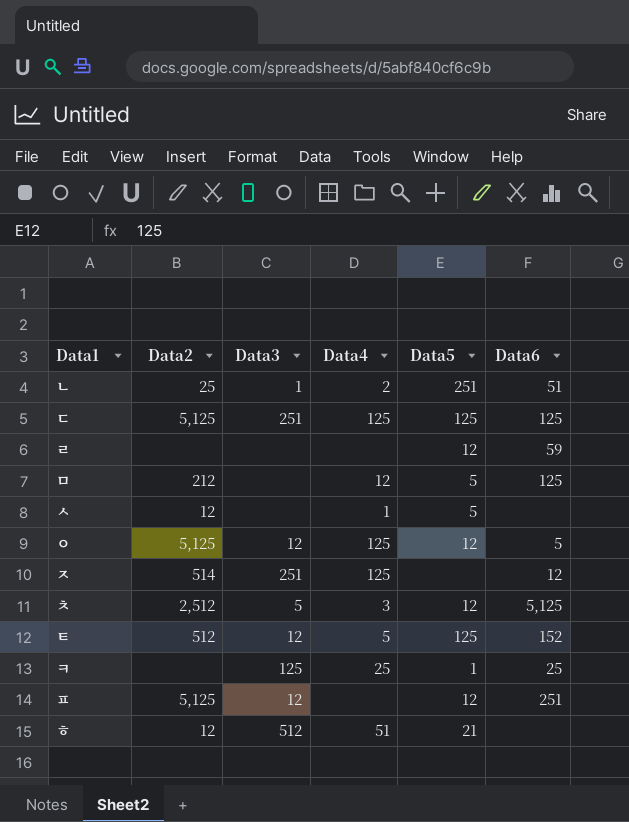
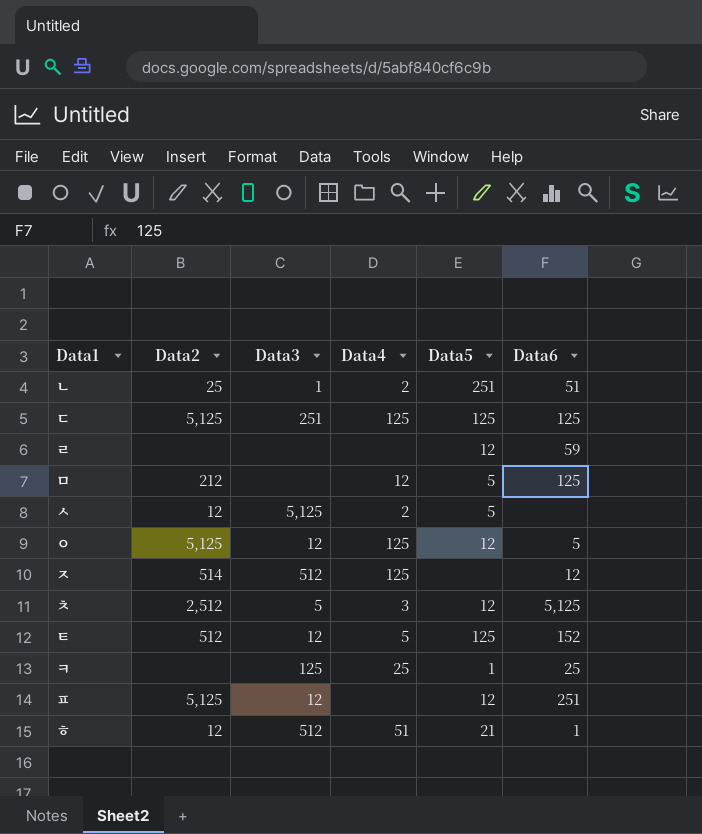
ㅅ | Data3: none -> 5,125
ㅅ | Data4: 1 -> 2
ㅈ | Data3: 251 -> 512
ㅎ | Data6: none -> 1

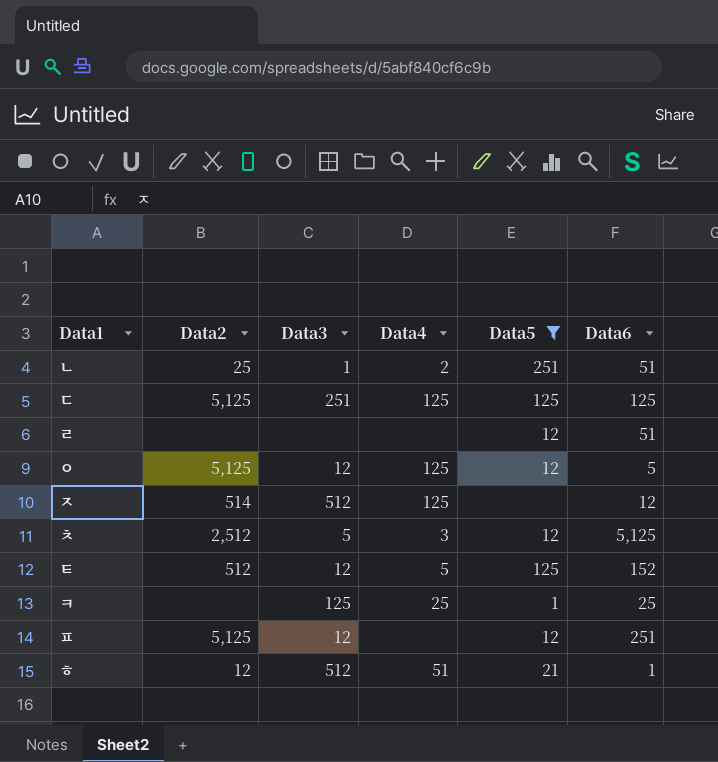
filter: none -> Data5 != 5
ㄹ | Data6: 59 -> 51

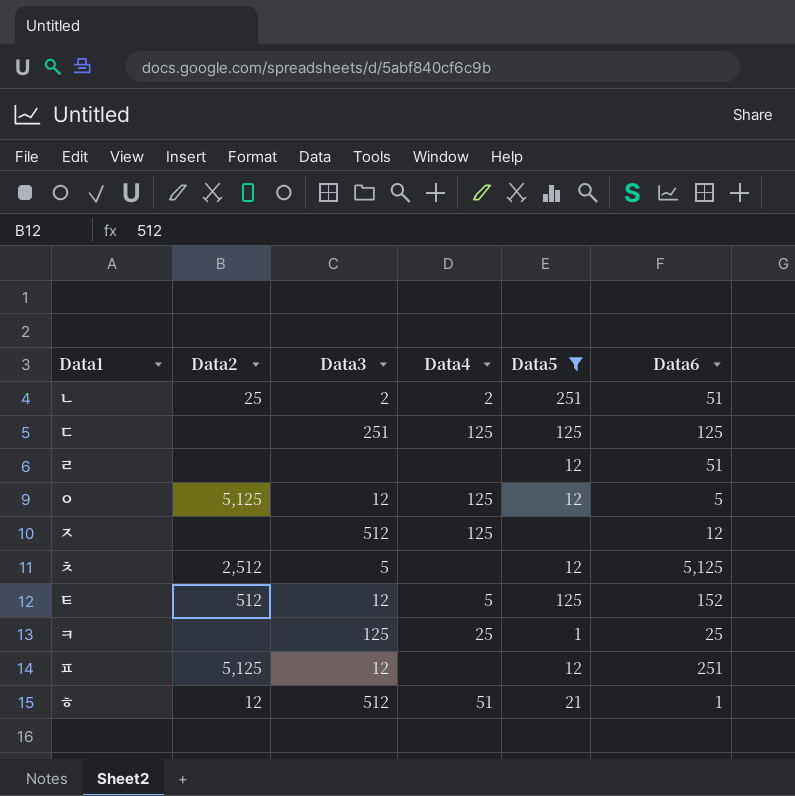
ㄴ | Data3: 1 -> 2
ㄷ | Data2: 5,125 -> none
ㅈ | Data2: 514 -> none
ㅊ | Data4: 3 -> none

